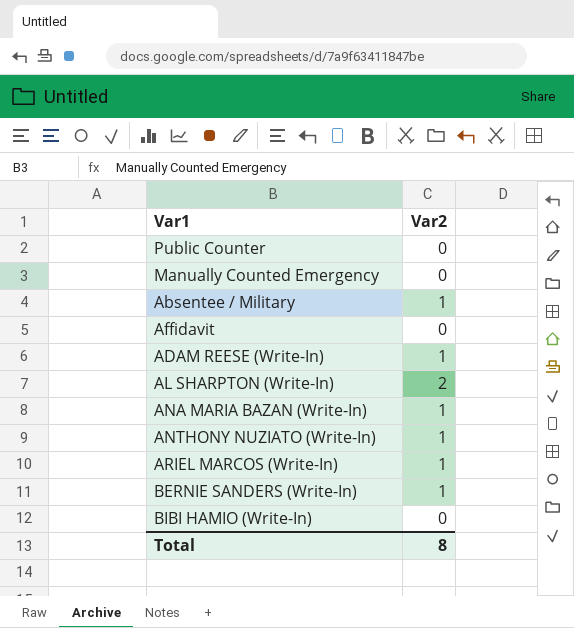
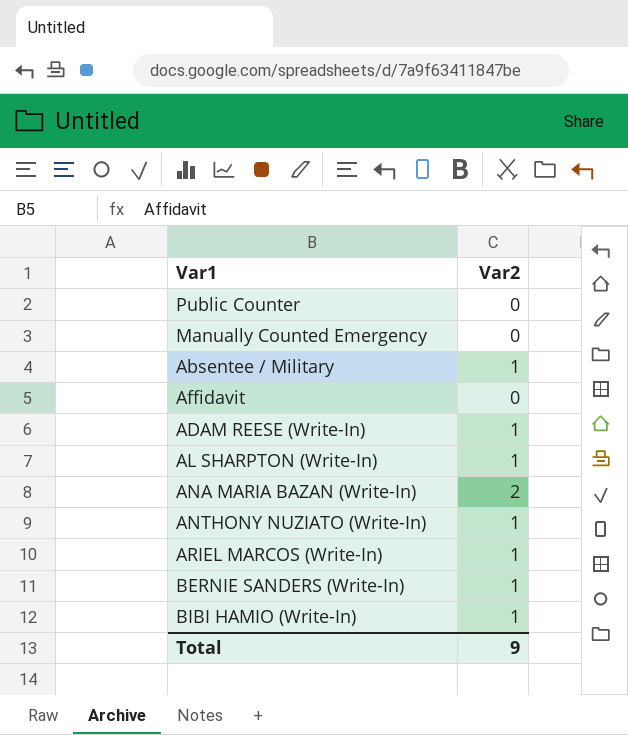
AL SHARPTON (Write-In) | Var2: 2 -> 1
ANA MARIA BAZAN (Write-In) | Var2: 1 -> 2
BIBI HAMIO (Write-In) | Var2: 0 -> 1
Total | Var2: 8 -> 9

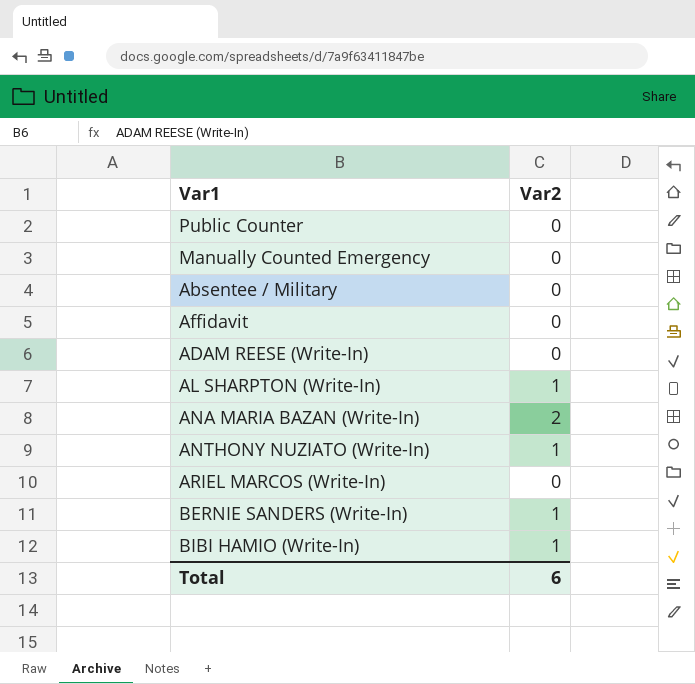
Absentee / Military | Var2: 1 -> 0
ADAM REESE (Write-In) | Var2: 1 -> 0
ARIEL MARCOS (Write-In) | Var2: 1 -> 0
Total | Var2: 9 -> 6

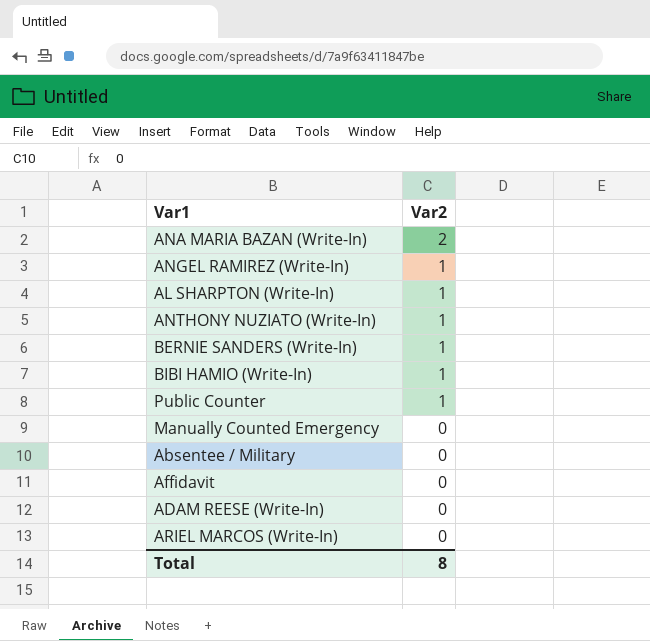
row order: none -> Var2 descending
row ANGEL RAMIREZ (Write-In): none -> 1
Public Counter | Var2: 0 -> 1
Total | Var2: 6 -> 8

